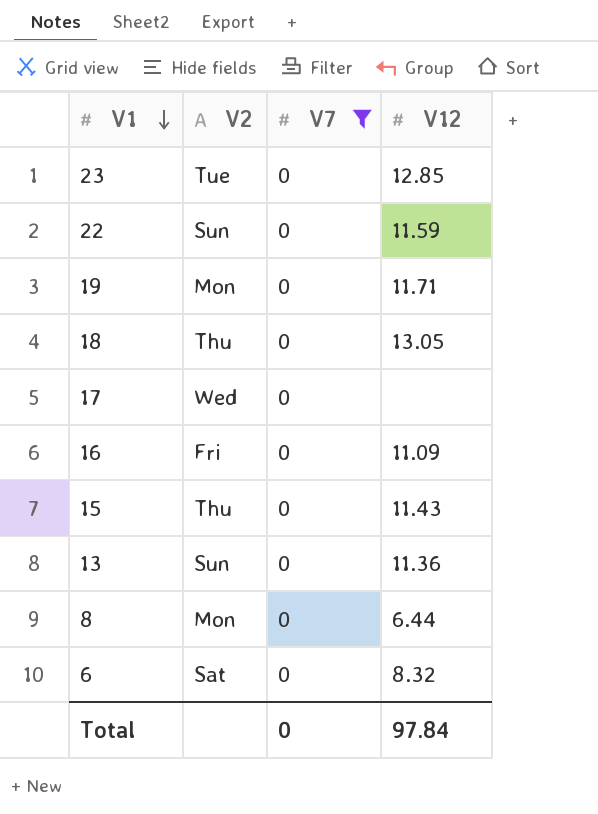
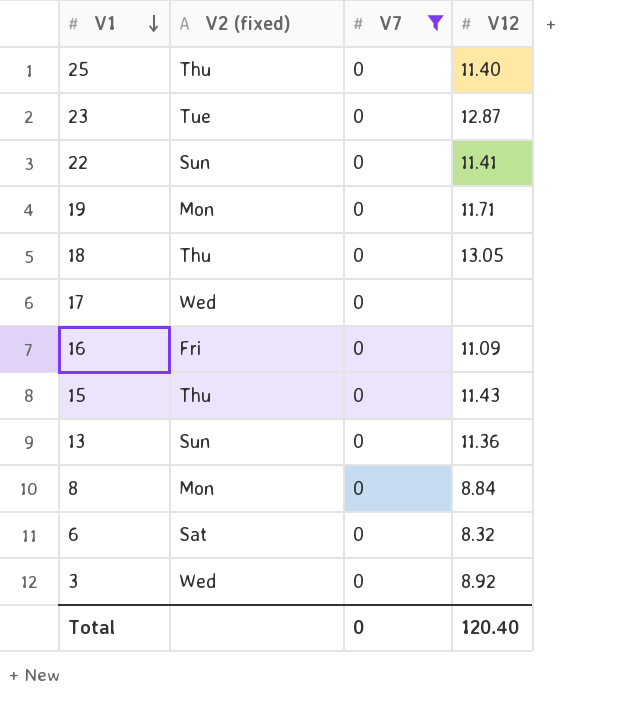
column name: V2 -> V2 (fixed)
row 25: none -> Thu | 0 | 11.40
23 | V12: 12.85 -> 12.87
22 | V12: 11.59 -> 11.41
8 | V12: 6.44 -> 8.84
row 3: none -> Wed | 0 | 8.92
Total | V12: 97.84 -> 120.40

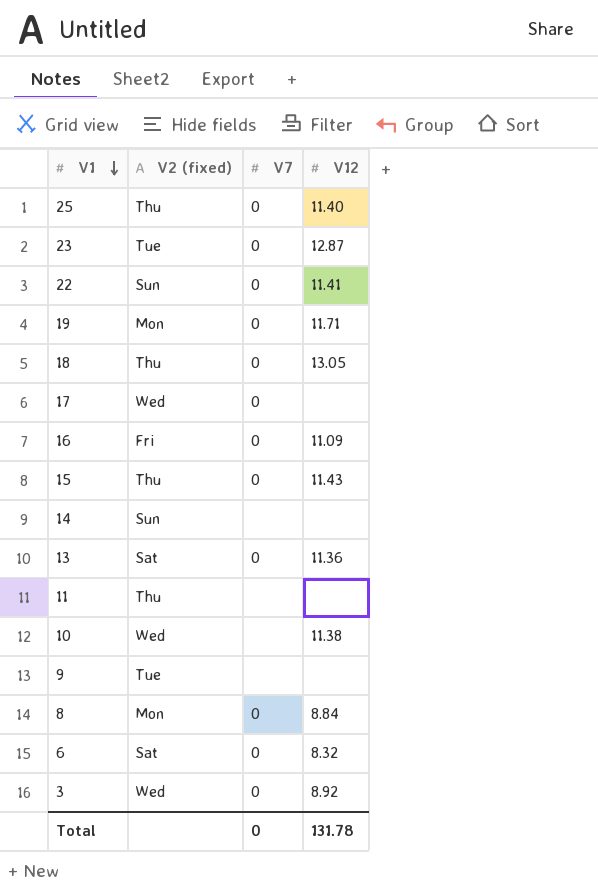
filter: V7 = 0 -> none
13 | V2 (fixed): Sun -> Sat
Total | V12: 120.40 -> 131.78

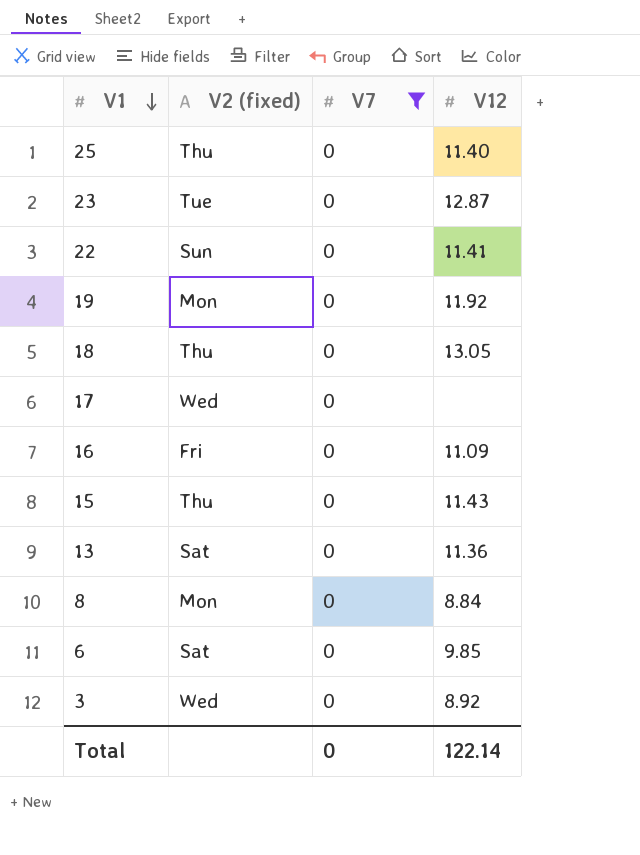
filter: none -> V7 = 0
19 | V12: 11.71 -> 11.92
6 | V12: 8.32 -> 9.85
Total | V12: 131.78 -> 122.14

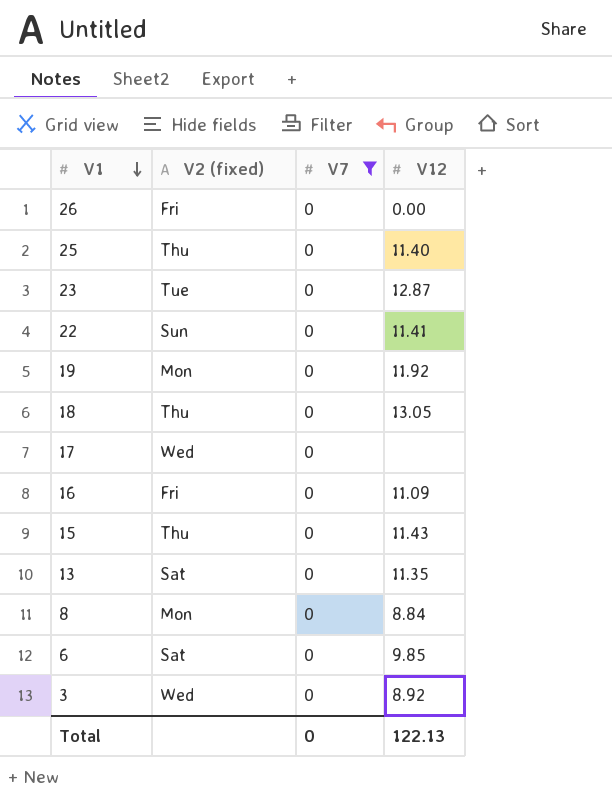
row 26: none -> Fri | 0 | 0.00
13 | V12: 11.36 -> 11.35
Total | V12: 122.14 -> 122.13

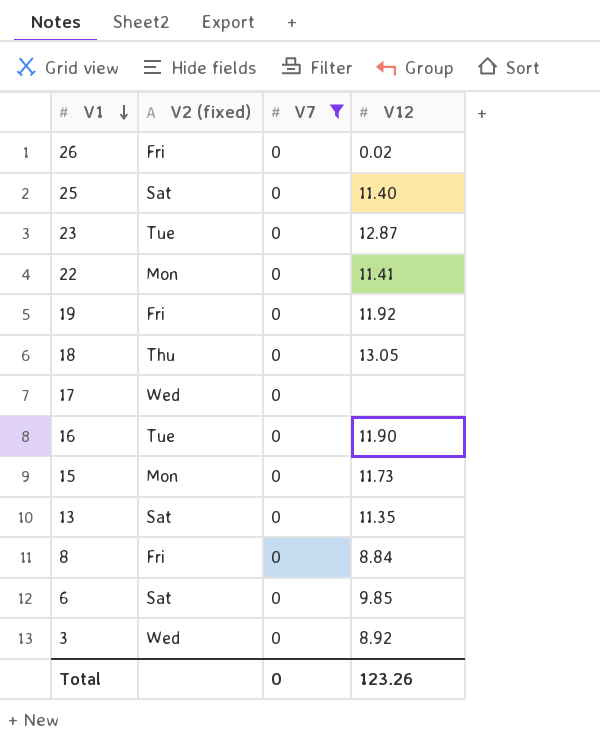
26 | V12: 0.00 -> 0.02
25 | V2 (fixed): Thu -> Sat
22 | V2 (fixed): Sun -> Mon
19 | V2 (fixed): Mon -> Fri
16 | V2 (fixed): Fri -> Tue
16 | V12: 11.09 -> 11.90
15 | V2 (fixed): Thu -> Mon
15 | V12: 11.43 -> 11.73
8 | V2 (fixed): Mon -> Fri
Total | V12: 122.13 -> 123.26

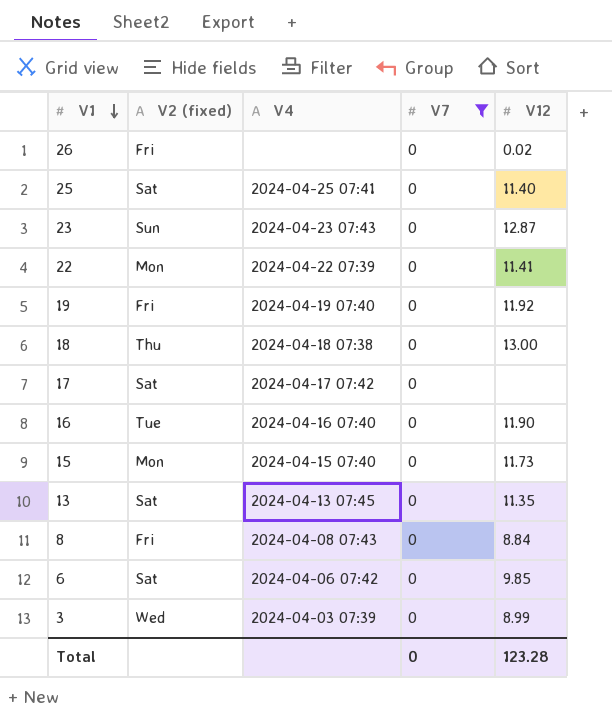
column V4 | position: none -> 3
23 | V2 (fixed): Tue -> Sun
18 | V12: 13.05 -> 13.00
17 | V2 (fixed): Wed -> Sat
3 | V12: 8.92 -> 8.99
Total | V12: 123.26 -> 123.28

